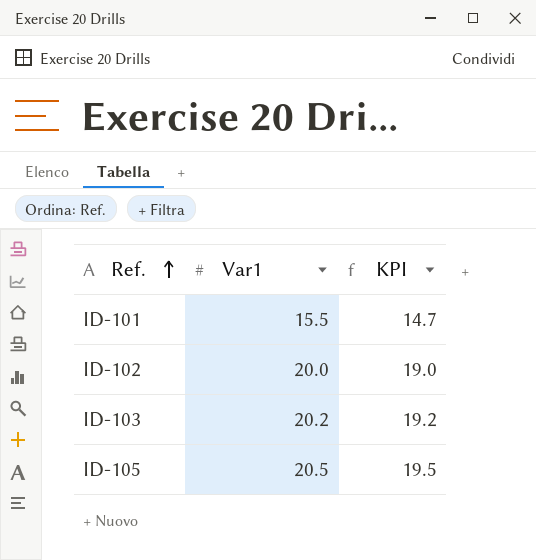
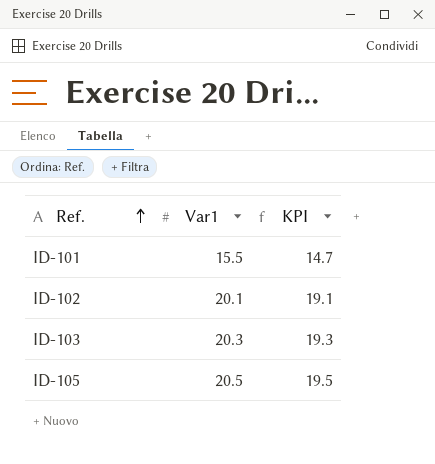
ID-102 | Var1: 20.0 -> 20.1
ID-102 | KPI: 19.0 -> 19.1
ID-103 | Var1: 20.2 -> 20.3
ID-103 | KPI: 19.2 -> 19.3

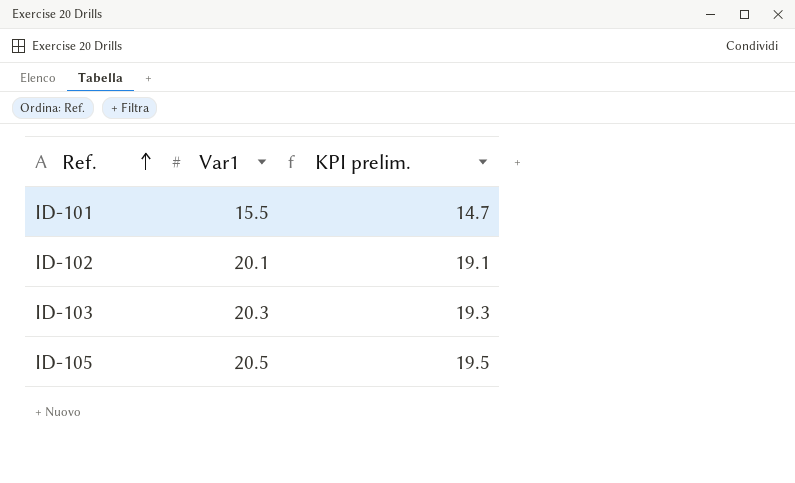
column name: KPI -> KPI prelim.

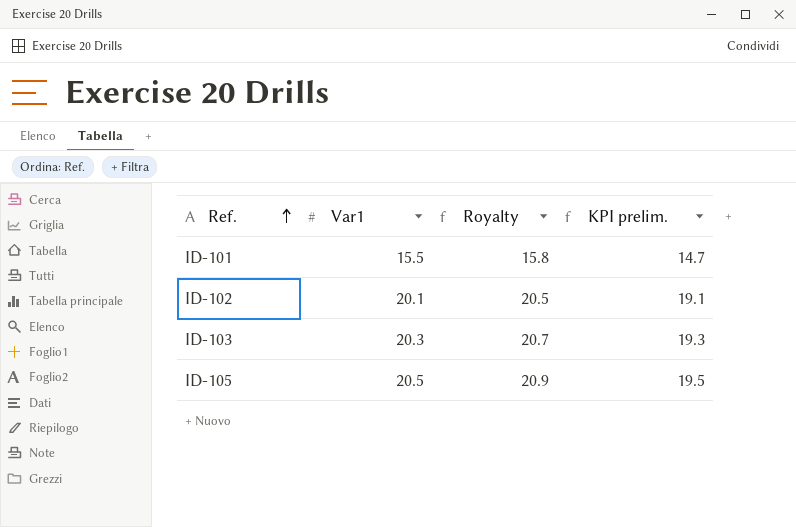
column Royalty | formula: none -> [Var1] * 1.02

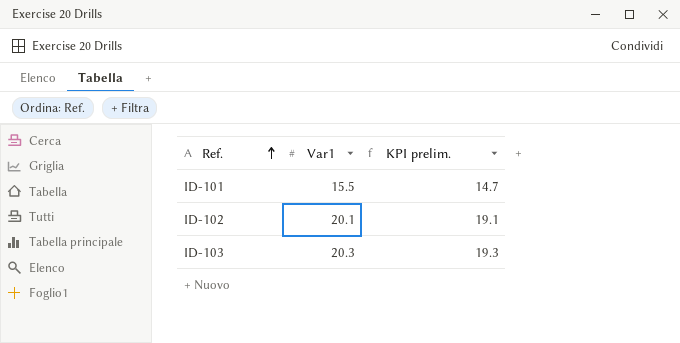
column Royalty | formula: [Var1] * 1.02 -> none
row ID-105: 20.5 | 20.9 | 19.5 -> none

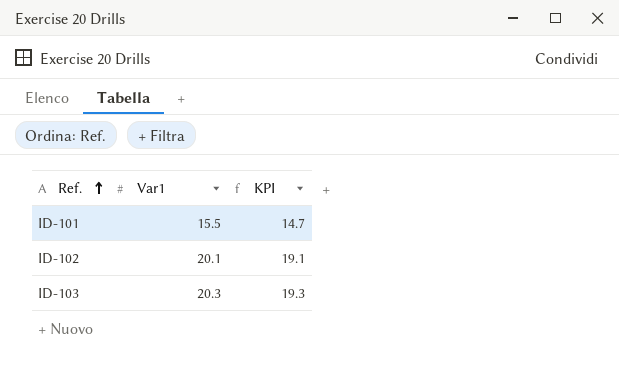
column name: KPI prelim. -> KPI

